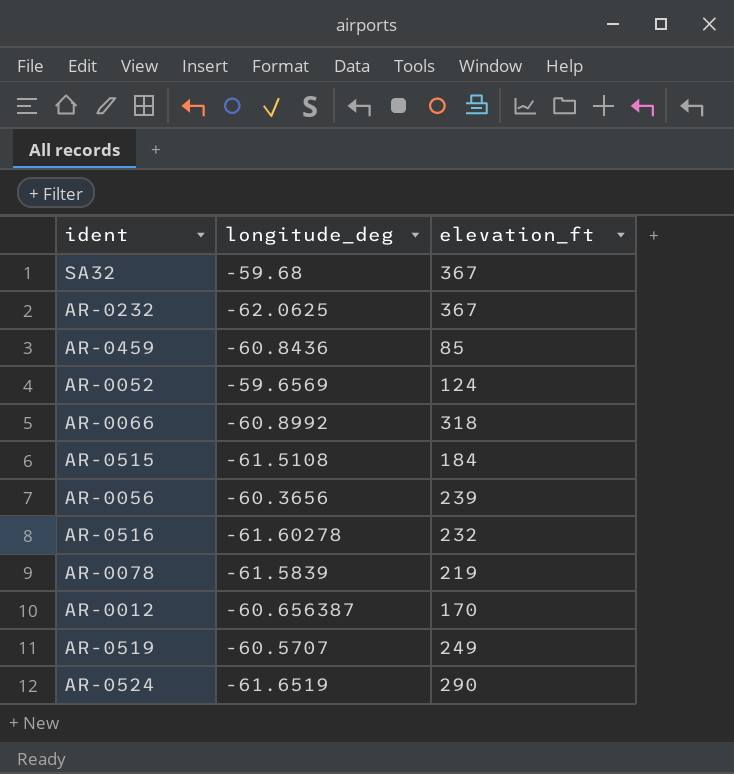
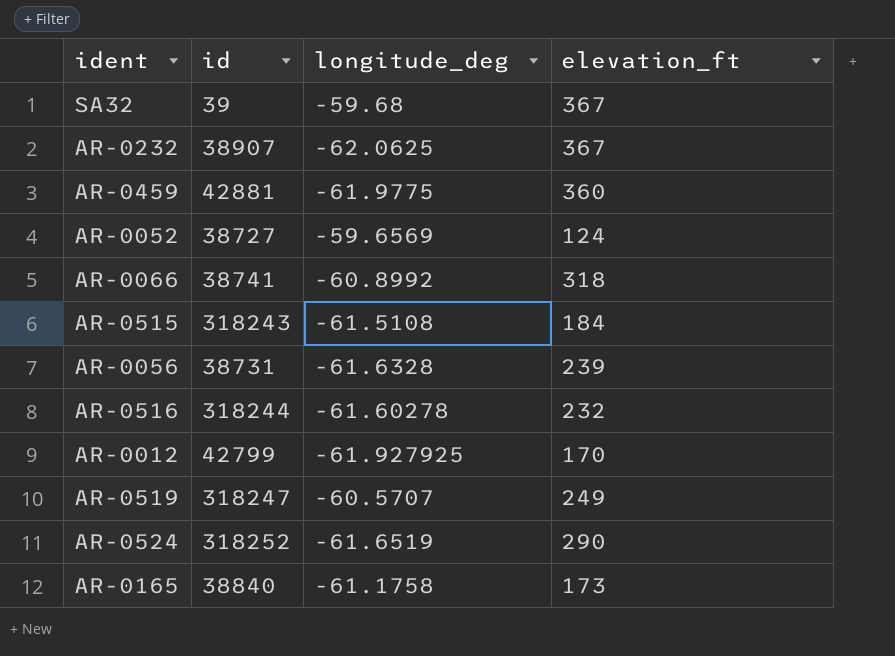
column id | position: none -> 2
row AR-0078: -61.5839 | 219 -> none
AR-0459 | longitude_deg: -60.8436 -> -61.9775
AR-0459 | elevation_ft: 85 -> 360
AR-0056 | longitude_deg: -60.3656 -> -61.6328
AR-0012 | longitude_deg: -60.656387 -> -61.927925
row AR-0165: none -> 38840 | -61.1758 | 173

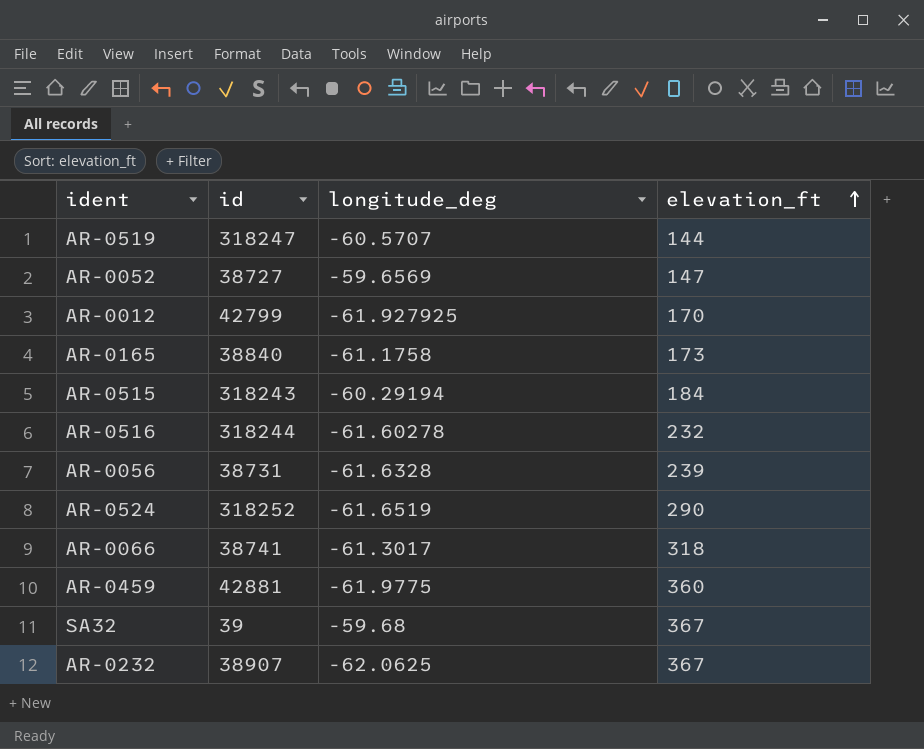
row order: none -> elevation_ft ascending
AR-0519 | elevation_ft: 249 -> 144
AR-0052 | elevation_ft: 124 -> 147
AR-0515 | longitude_deg: -61.5108 -> -60.29194
AR-0066 | longitude_deg: -60.8992 -> -61.3017

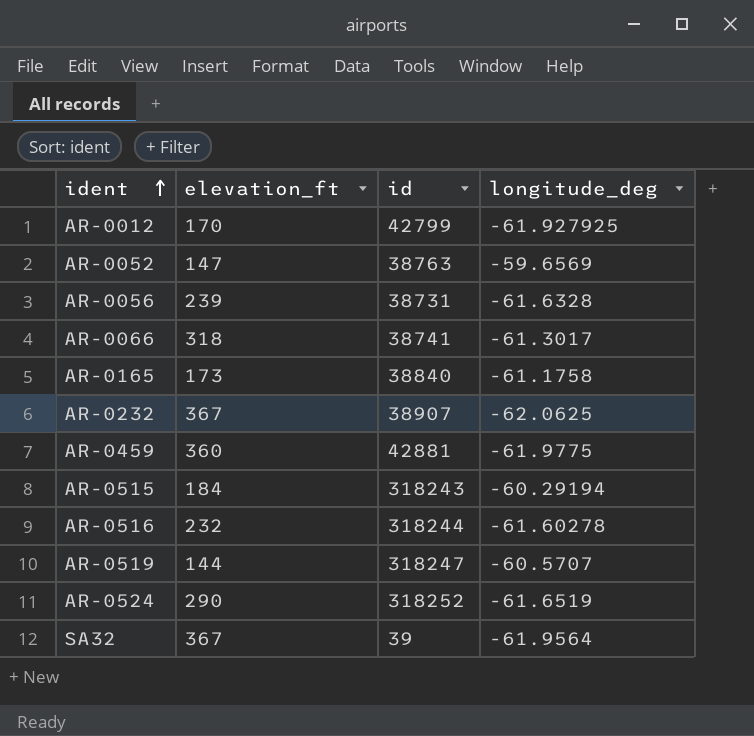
row order: elevation_ft ascending -> ident ascending
column elevation_ft | position: 4 -> 2
AR-0052 | id: 38727 -> 38763
SA32 | longitude_deg: -59.68 -> -61.9564

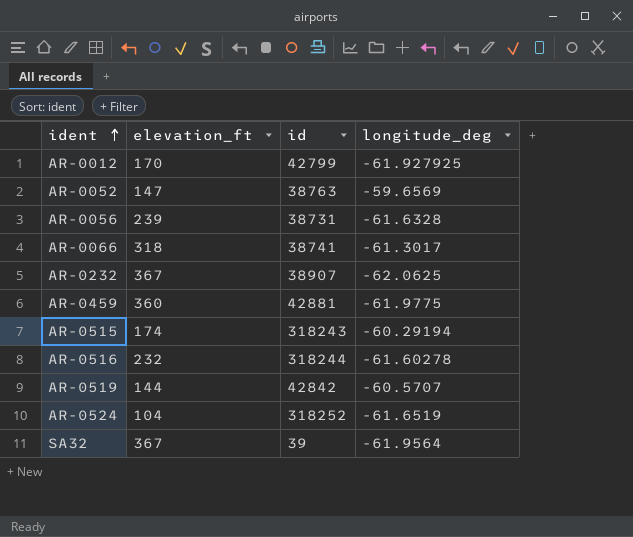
row AR-0165: 173 | 38840 | -61.1758 -> none
AR-0515 | elevation_ft: 184 -> 174
AR-0519 | id: 318247 -> 42842
AR-0524 | elevation_ft: 290 -> 104

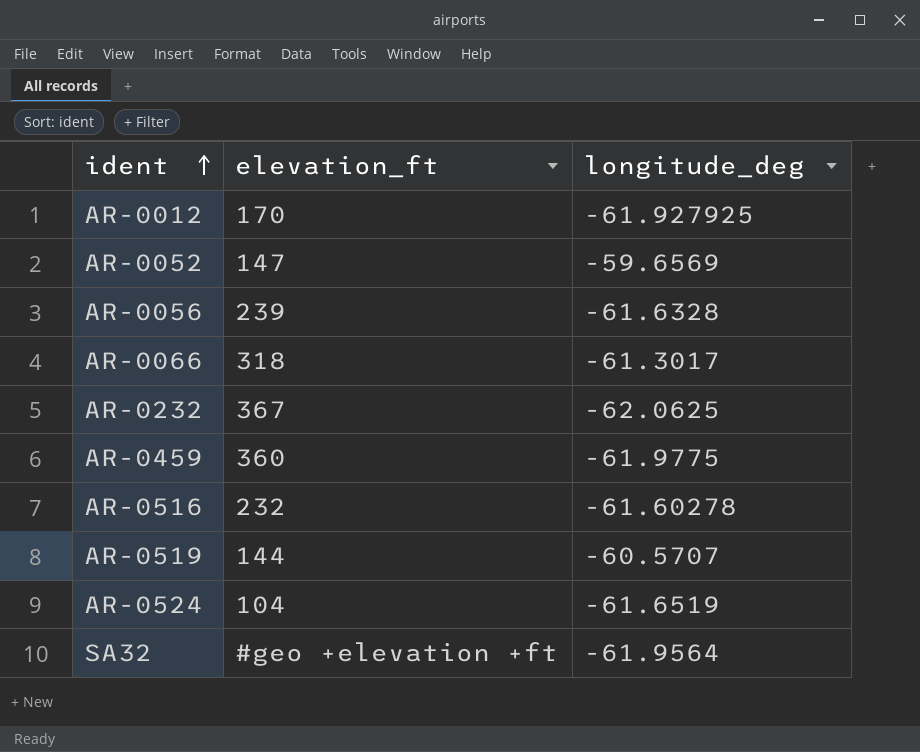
column id | position: 3 -> none
row AR-0515: 174 | 318243 | -60.29194 -> none
SA32 | elevation_ft: 367 -> #geo +elevation +ft

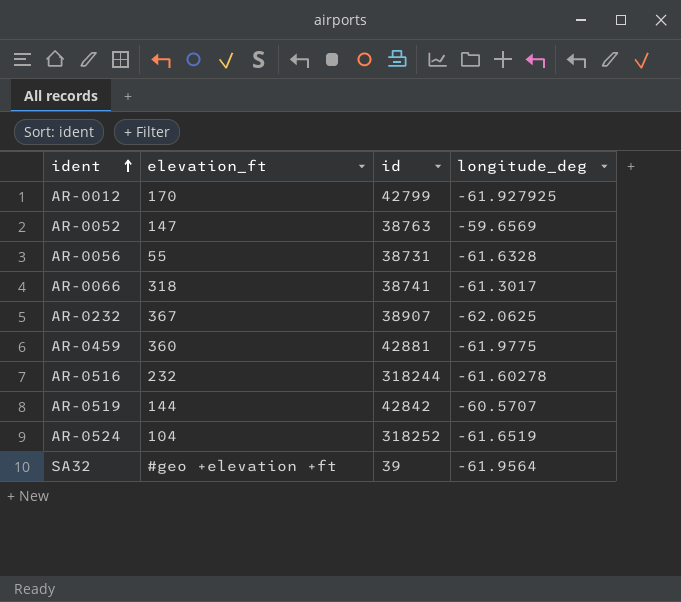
column id | position: none -> 3
AR-0056 | elevation_ft: 239 -> 55

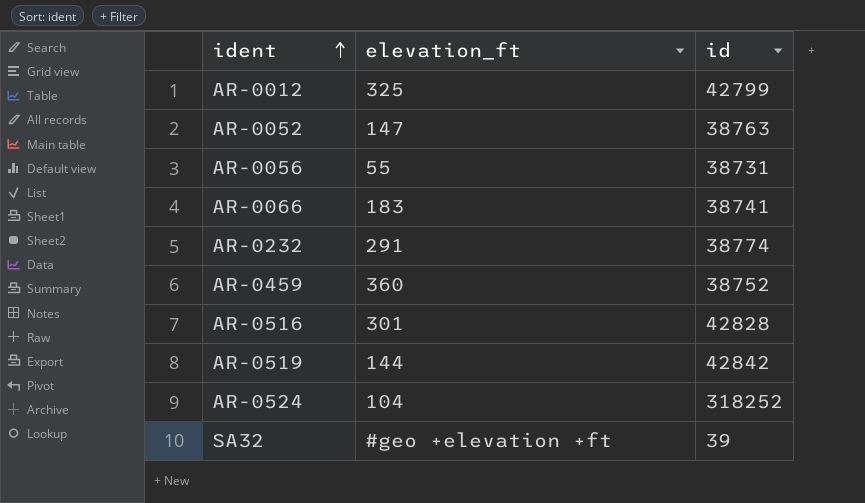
column longitude_deg | position: 4 -> none
AR-0012 | elevation_ft: 170 -> 325
AR-0066 | elevation_ft: 318 -> 183
AR-0232 | elevation_ft: 367 -> 291
AR-0232 | id: 38907 -> 38774
AR-0459 | id: 42881 -> 38752
AR-0516 | elevation_ft: 232 -> 301
AR-0516 | id: 318244 -> 42828

